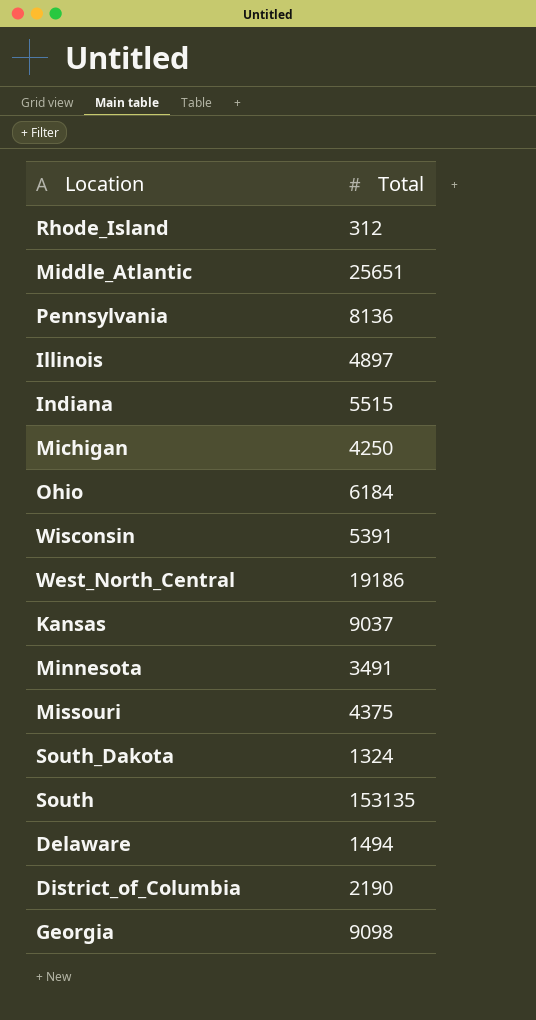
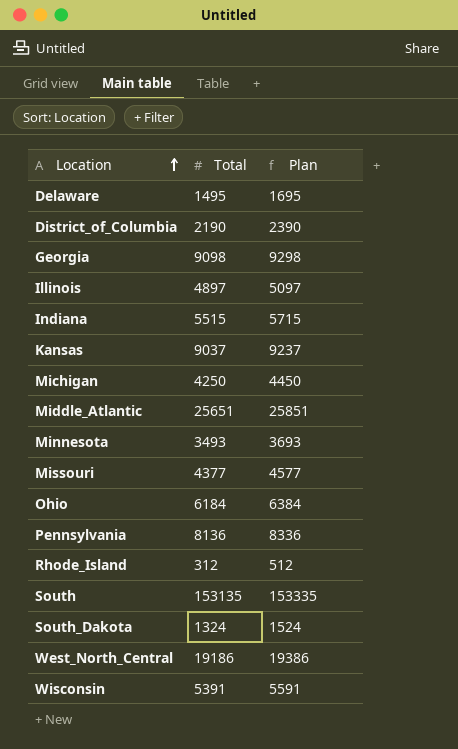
row order: none -> Location ascending
column Plan | formula: none -> [Total] + 200
Delaware | Total: 1494 -> 1495
Minnesota | Total: 3491 -> 3493
Missouri | Total: 4375 -> 4377

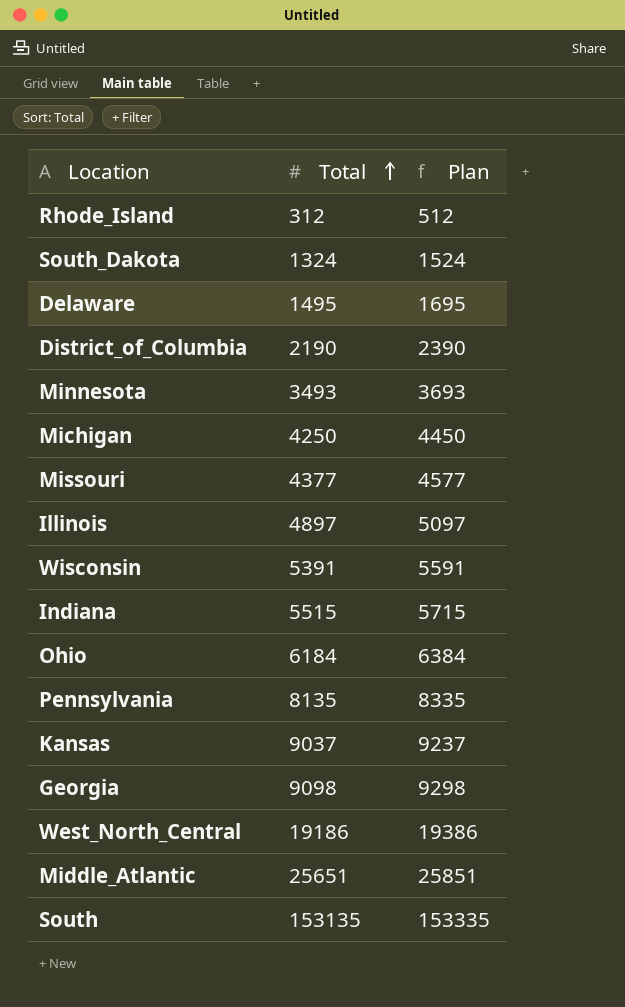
row order: Location ascending -> Total ascending
Pennsylvania | Total: 8136 -> 8135
Pennsylvania | Plan: 8336 -> 8335

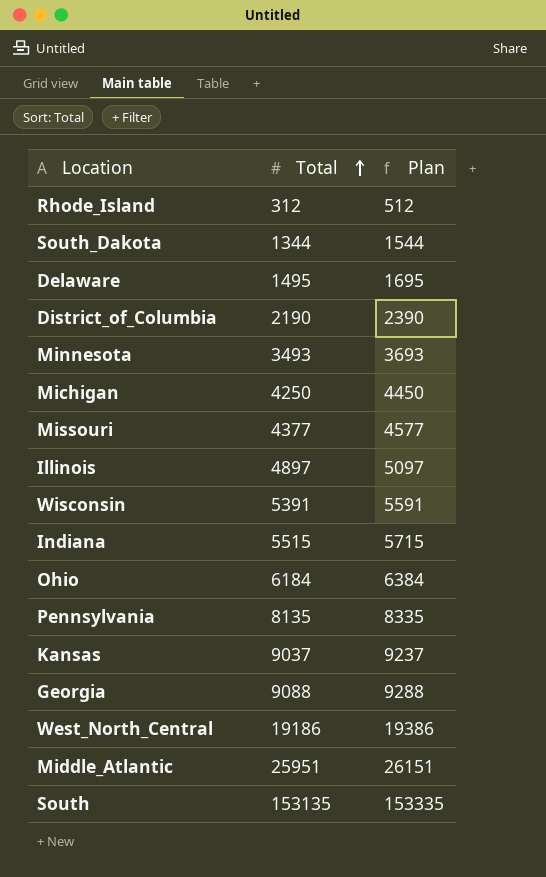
South_Dakota | Total: 1324 -> 1344
South_Dakota | Plan: 1524 -> 1544
Georgia | Total: 9098 -> 9088
Georgia | Plan: 9298 -> 9288
Middle_Atlantic | Total: 25651 -> 25951
Middle_Atlantic | Plan: 25851 -> 26151

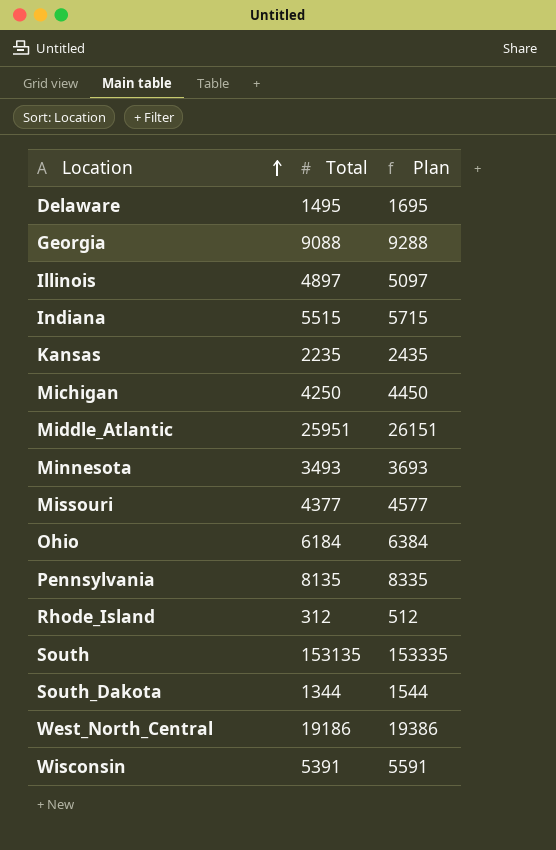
row order: Total ascending -> Location ascending
row District_of_Columbia: 2190 | 2390 -> none
Kansas | Total: 9037 -> 2235
Kansas | Plan: 9237 -> 2435

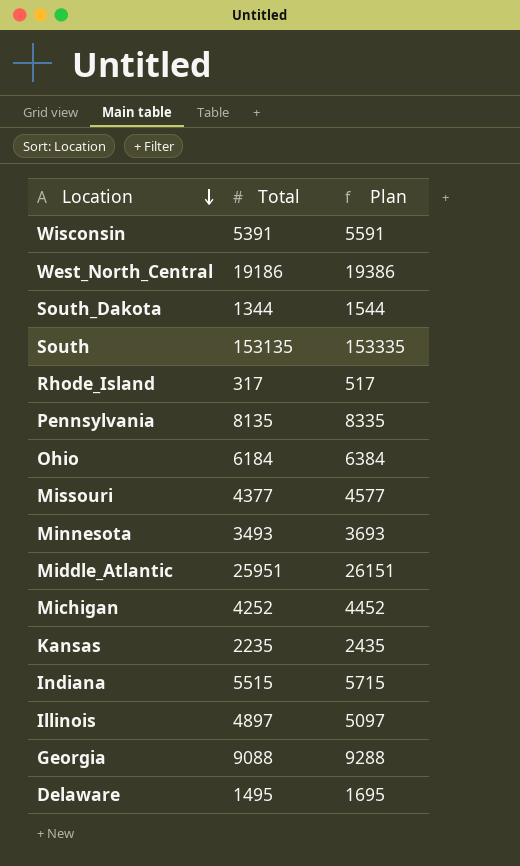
row order: Location ascending -> Location descending
Rhode_Island | Total: 312 -> 317
Rhode_Island | Plan: 512 -> 517
Michigan | Total: 4250 -> 4252
Michigan | Plan: 4450 -> 4452

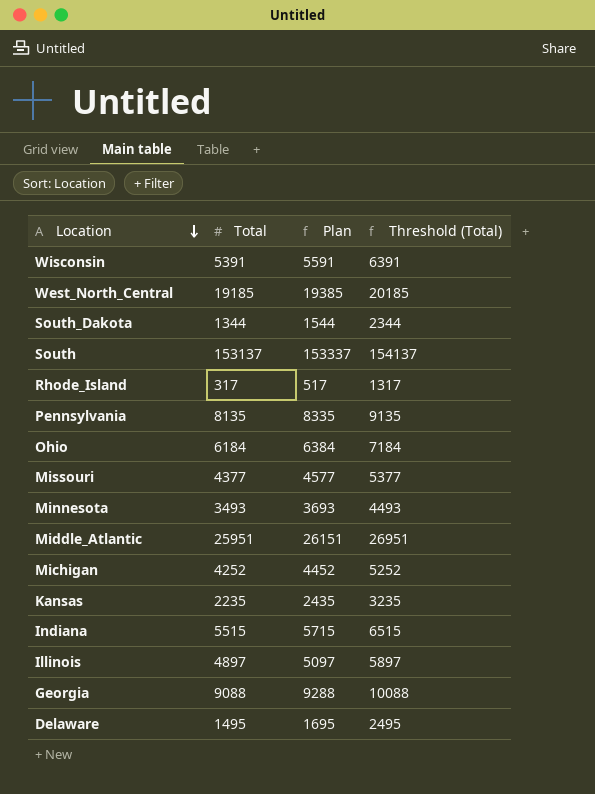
column Threshold (Total) | formula: none -> [Total] + 1000
West_North_Central | Total: 19186 -> 19185
West_North_Central | Plan: 19386 -> 19385
South | Total: 153135 -> 153137
South | Plan: 153335 -> 153337

